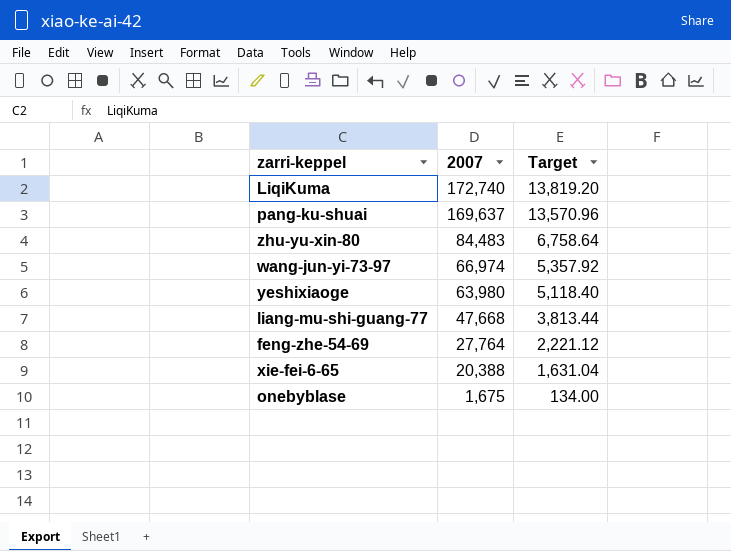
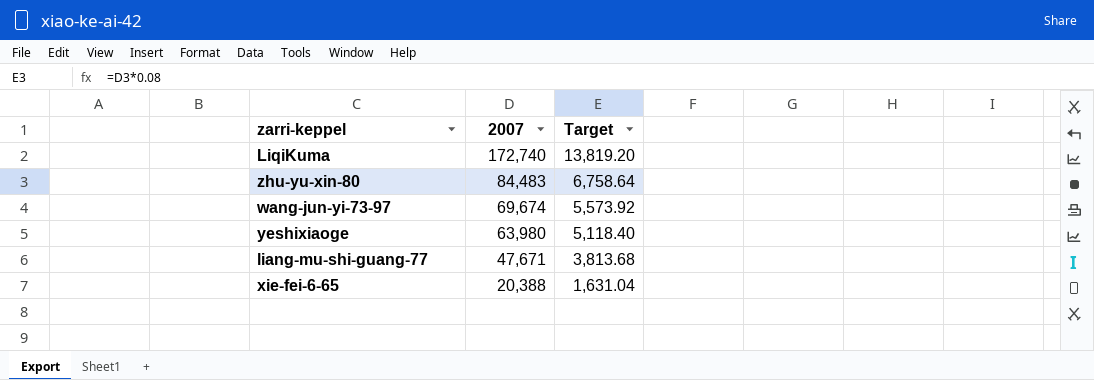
row pang-ku-shuai: 169,637 | 13,570.96 -> none
row feng-zhe-54-69: 27,764 | 2,221.12 -> none
row onebyblase: 1,675 | 134.00 -> none
wang-jun-yi-73-97 | 2007: 66,974 -> 69,674
wang-jun-yi-73-97 | Target: 5,357.92 -> 5,573.92
liang-mu-shi-guang-77 | 2007: 47,668 -> 47,671
liang-mu-shi-guang-77 | Target: 3,813.44 -> 3,813.68

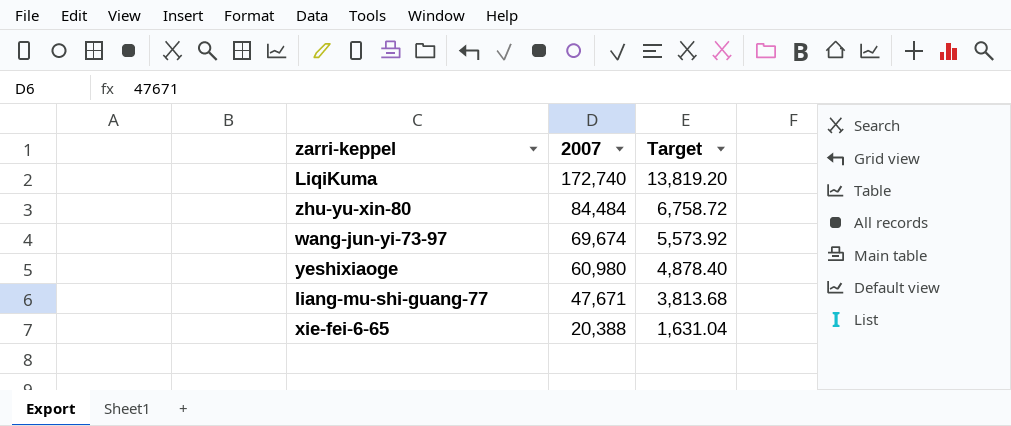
zhu-yu-xin-80 | 2007: 84,483 -> 84,484
zhu-yu-xin-80 | Target: 6,758.64 -> 6,758.72
yeshixiaoge | 2007: 63,980 -> 60,980
yeshixiaoge | Target: 5,118.40 -> 4,878.40

